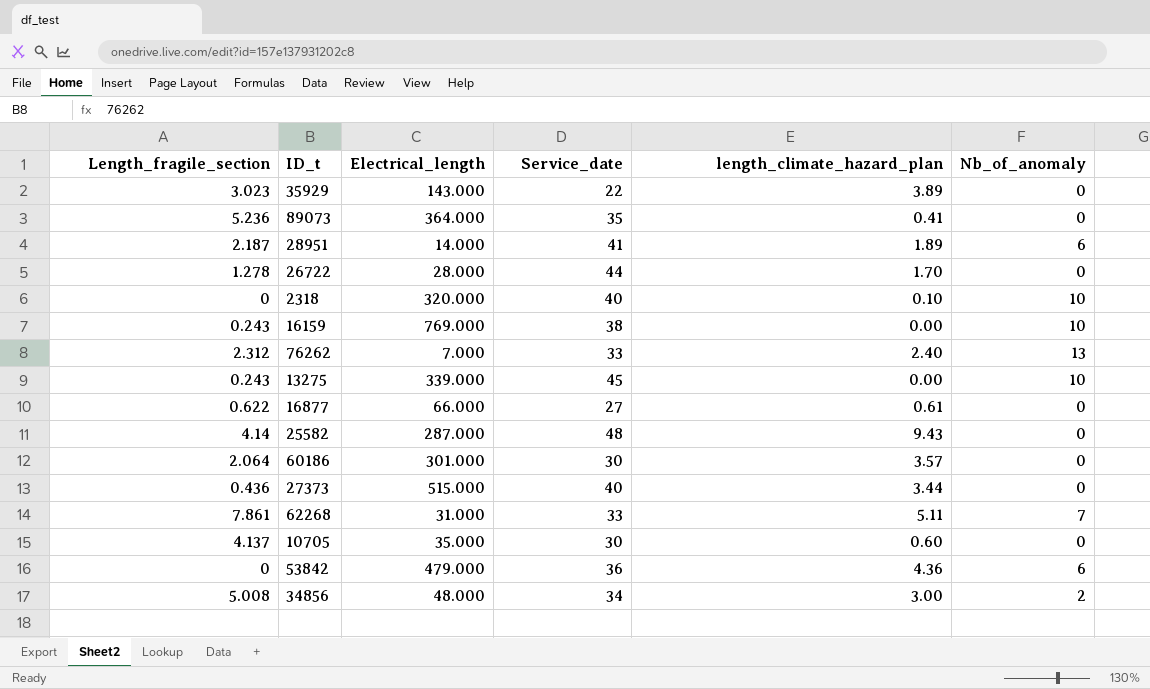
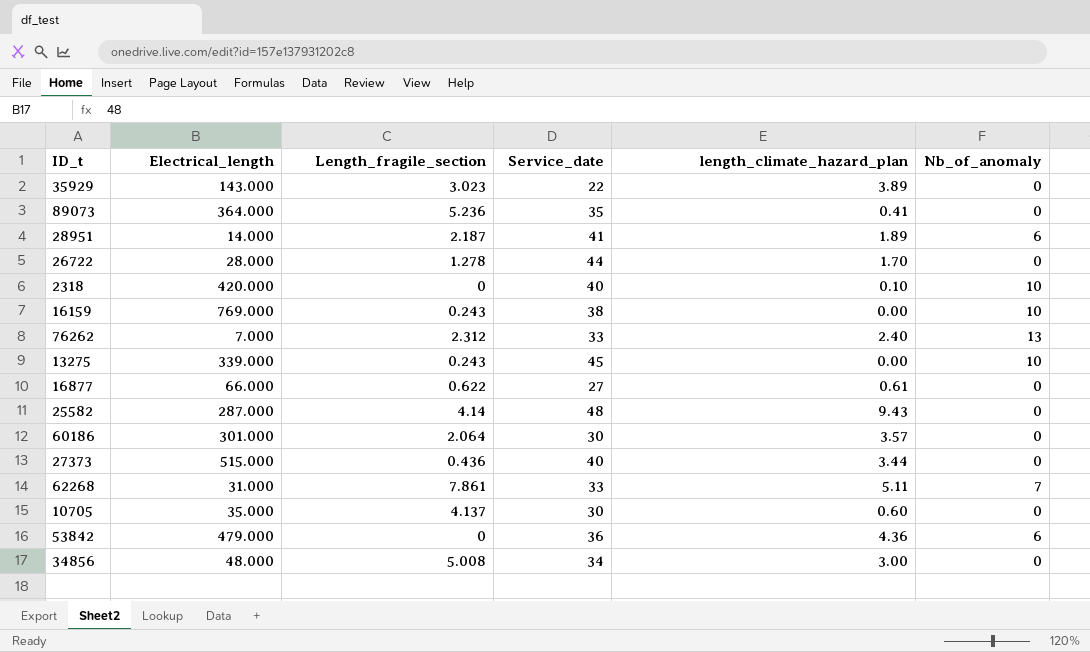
column Length_fragile_section | position: 1 -> 3
2318 | Electrical_length: 320.000 -> 420.000
34856 | Nb_of_anomaly: 2 -> 0

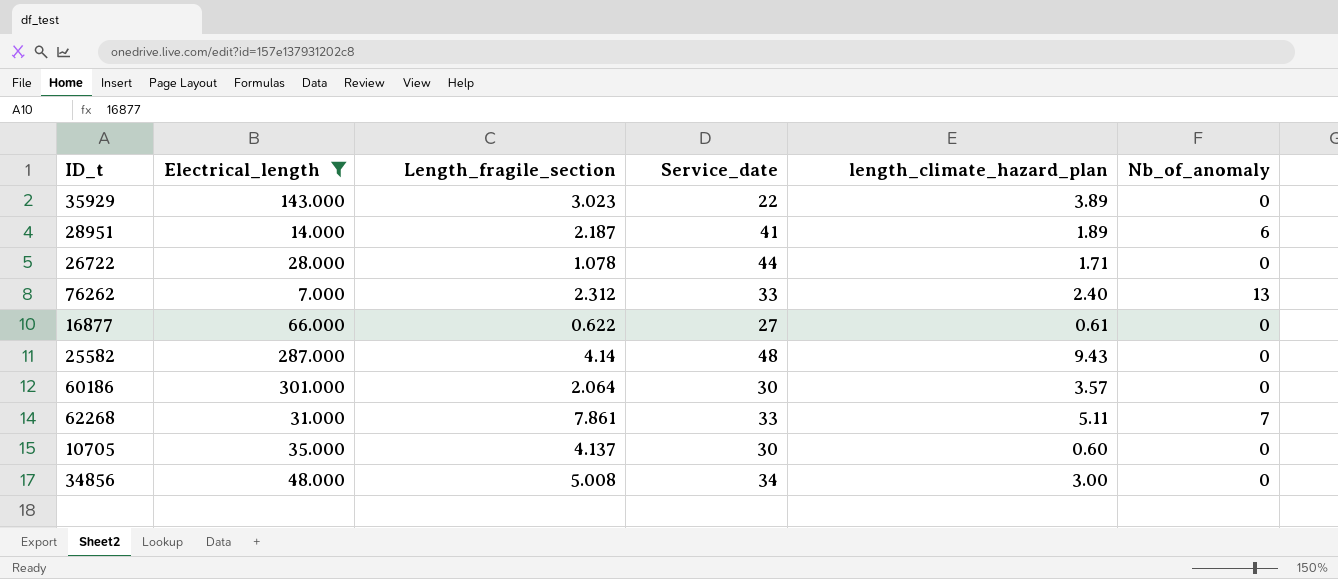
filter: none -> Electrical_length <= 301.000
26722 | Length_fragile_section: 1.278 -> 1.078
26722 | length_climate_hazard_plan: 1.70 -> 1.71

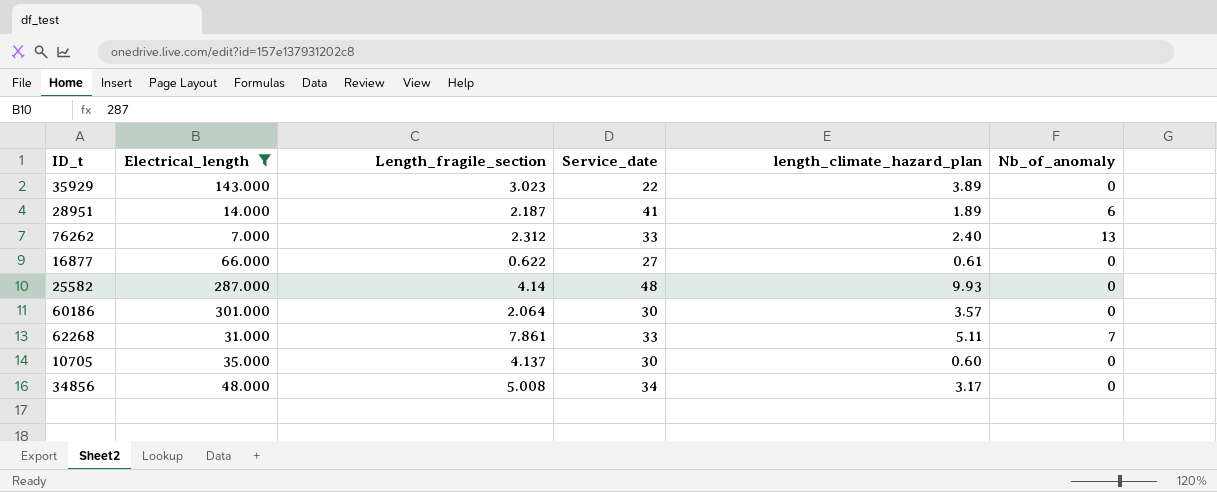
row 26722: 28.000 | 1.078 | 44 | 1.71 | 0 -> none
25582 | length_climate_hazard_plan: 9.43 -> 9.93
34856 | length_climate_hazard_plan: 3.00 -> 3.17

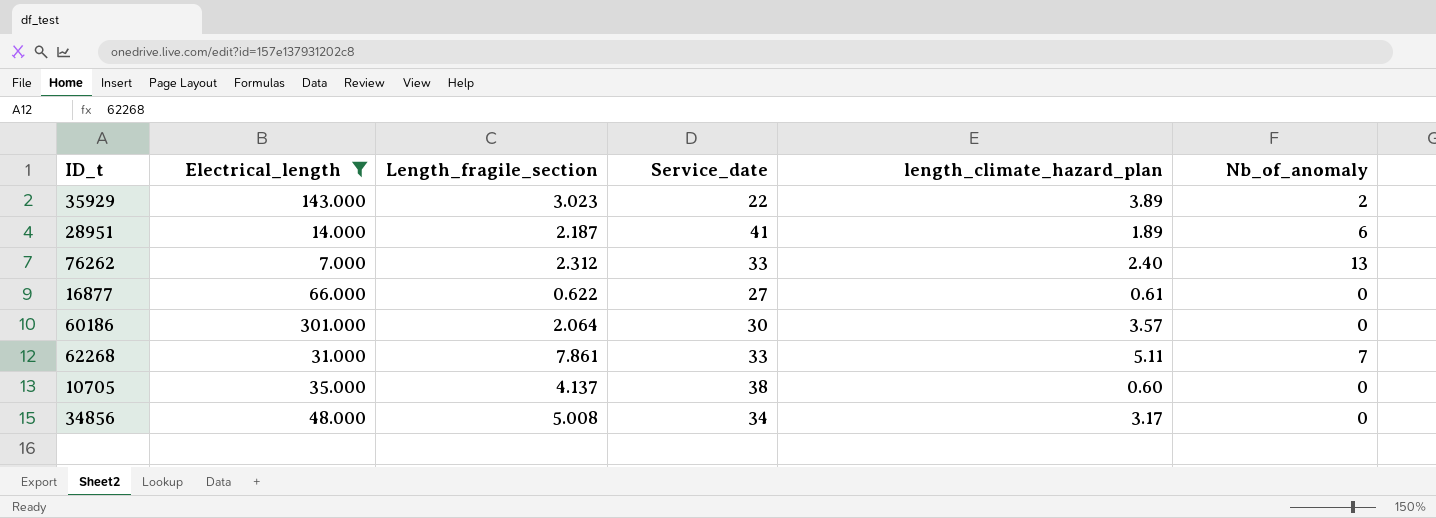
row 25582: 287.000 | 4.14 | 48 | 9.93 | 0 -> none
35929 | Nb_of_anomaly: 0 -> 2
10705 | Service_date: 30 -> 38

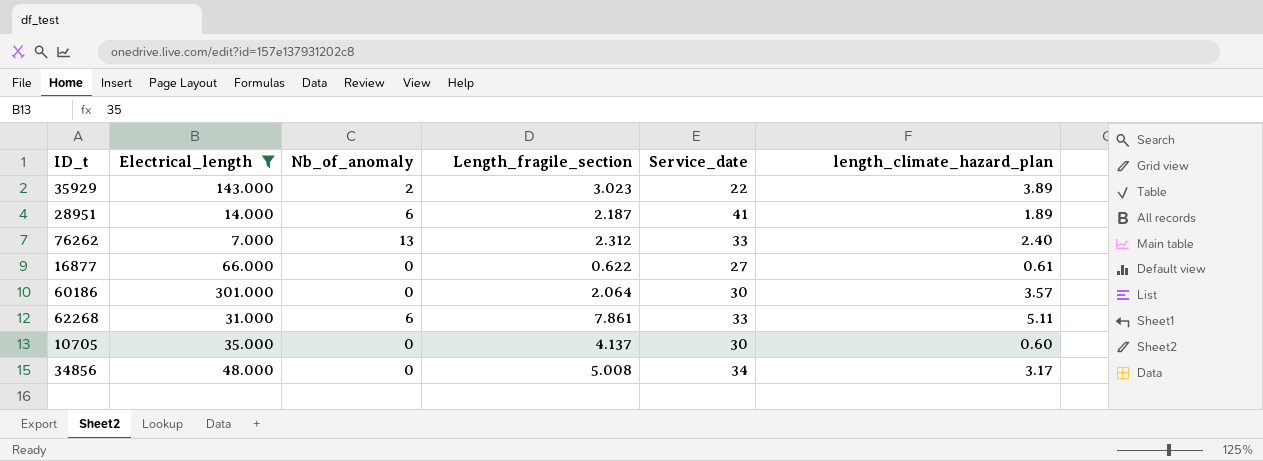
column Nb_of_anomaly | position: 6 -> 3
62268 | Nb_of_anomaly: 7 -> 6
10705 | Service_date: 38 -> 30

